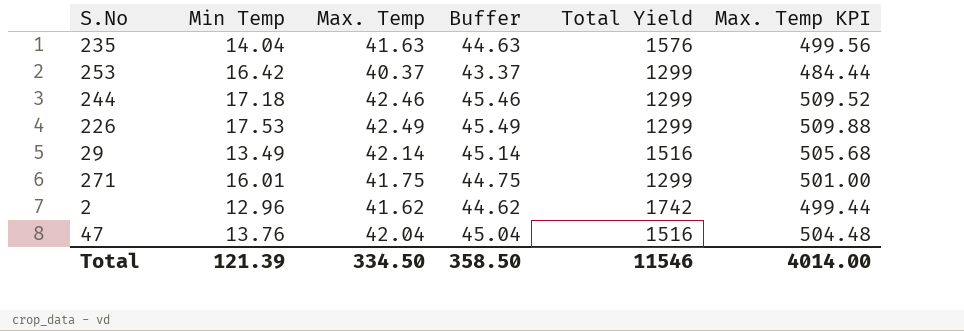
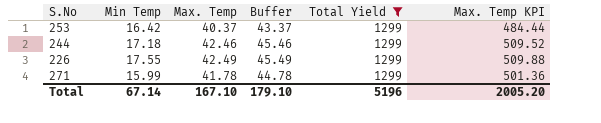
filter: none -> Total Yield = 1299
226 | Min Temp: 17.53 -> 17.55
271 | Min Temp: 16.01 -> 15.99
271 | Max. Temp: 41.75 -> 41.78
271 | Buffer: 44.75 -> 44.78
271 | Max. Temp KPI: 501.00 -> 501.36
Total | Min Temp: 121.39 -> 67.14
Total | Max. Temp: 334.50 -> 167.10
Total | Buffer: 358.50 -> 179.10
Total | Total Yield: 11546 -> 5196
Total | Max. Temp KPI: 4014.00 -> 2005.20

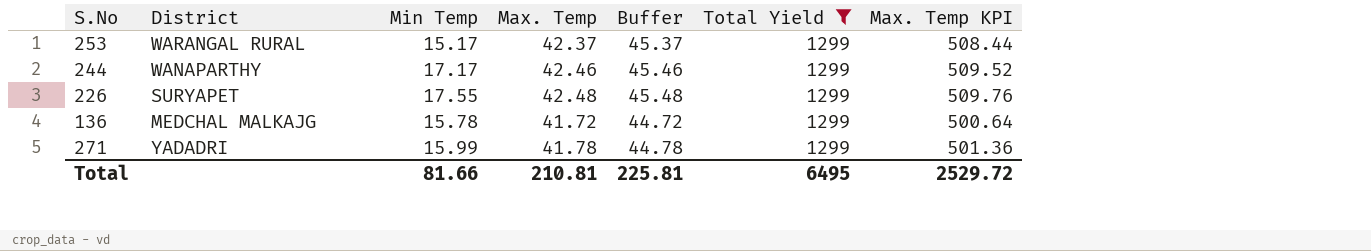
column District | position: none -> 2
253 | Min Temp: 16.42 -> 15.17
253 | Max. Temp: 40.37 -> 42.37
253 | Buffer: 43.37 -> 45.37
253 | Max. Temp KPI: 484.44 -> 508.44
244 | Min Temp: 17.18 -> 17.17
226 | Max. Temp: 42.49 -> 42.48
226 | Buffer: 45.49 -> 45.48
226 | Max. Temp KPI: 509.88 -> 509.76
row 136: none -> MEDCHAL MALKAJG | 15.78 | 41.72 | 44.72 | 1299 | 500.64
Total | Min Temp: 67.14 -> 81.66
Total | Max. Temp: 167.10 -> 210.81
Total | Buffer: 179.10 -> 225.81
Total | Total Yield: 5196 -> 6495
Total | Max. Temp KPI: 2005.20 -> 2529.72

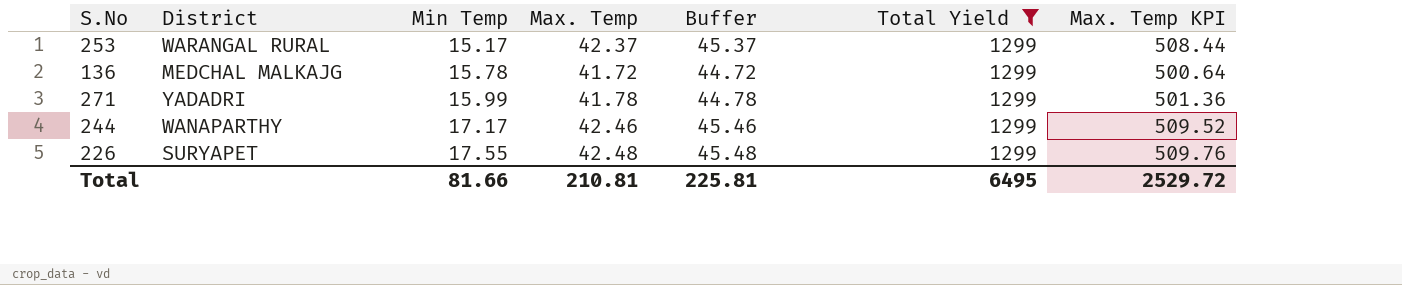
row order: none -> Min Temp ascending

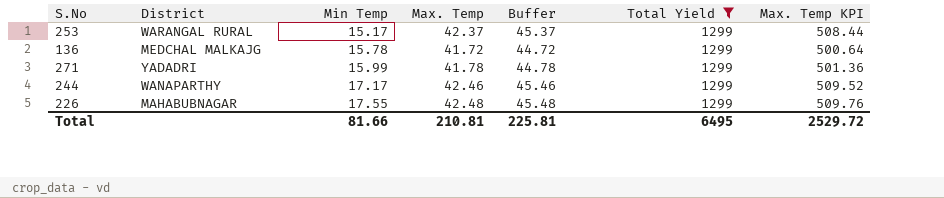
226 | District: SURYAPET -> MAHABUBNAGAR

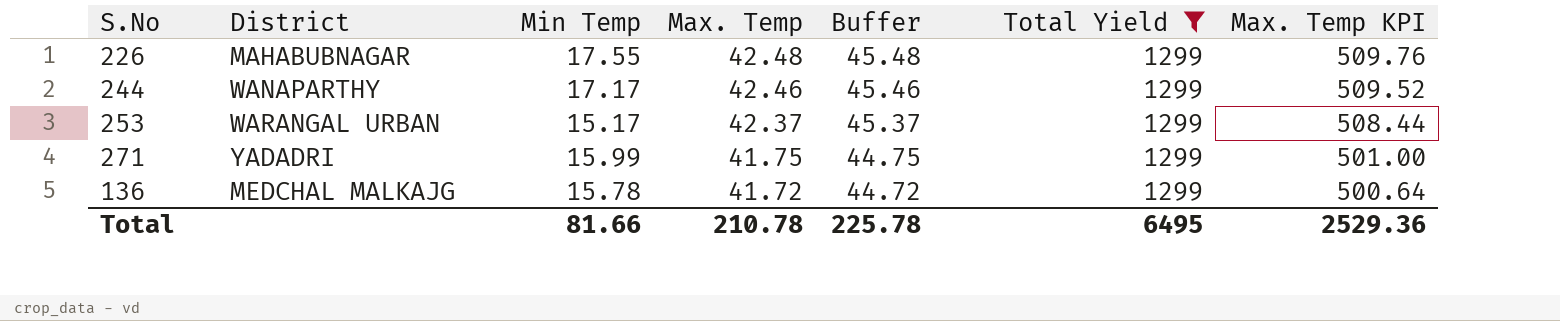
row order: Min Temp ascending -> Max. Temp descending
253 | District: WARANGAL RURAL -> WARANGAL URBAN
271 | Max. Temp: 41.78 -> 41.75
271 | Buffer: 44.78 -> 44.75
271 | Max. Temp KPI: 501.36 -> 501.00
Total | Max. Temp: 210.81 -> 210.78
Total | Buffer: 225.81 -> 225.78
Total | Max. Temp KPI: 2529.72 -> 2529.36

